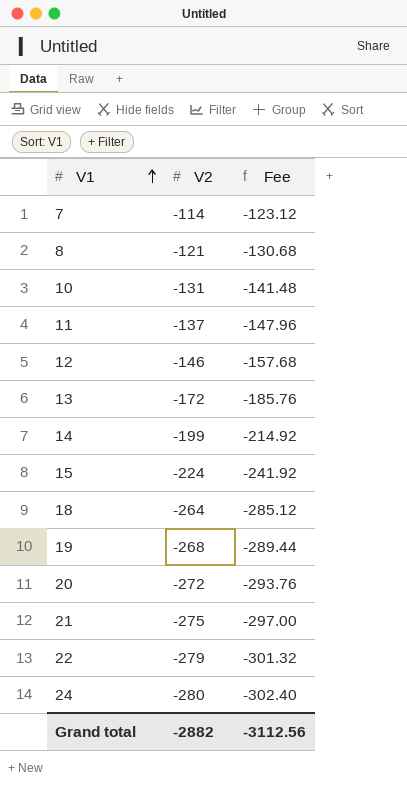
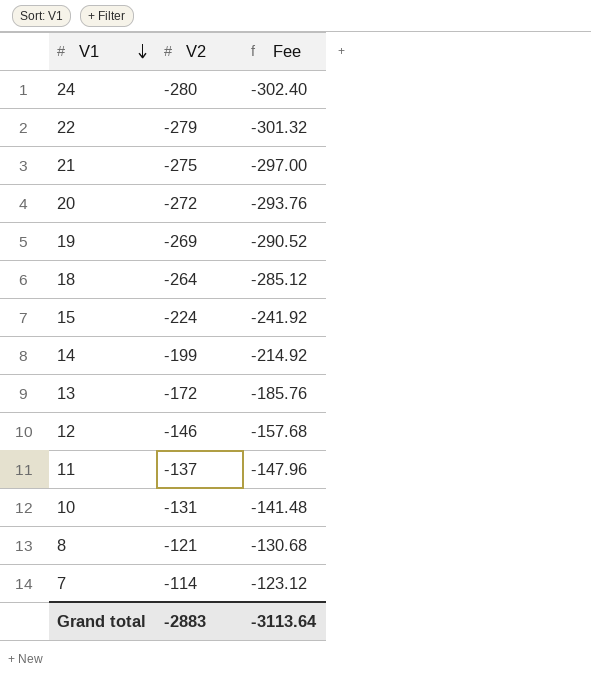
row order: V1 ascending -> V1 descending
19 | V2: -268 -> -269
19 | Fee: -289.44 -> -290.52
Grand total | V2: -2882 -> -2883
Grand total | Fee: -3112.56 -> -3113.64

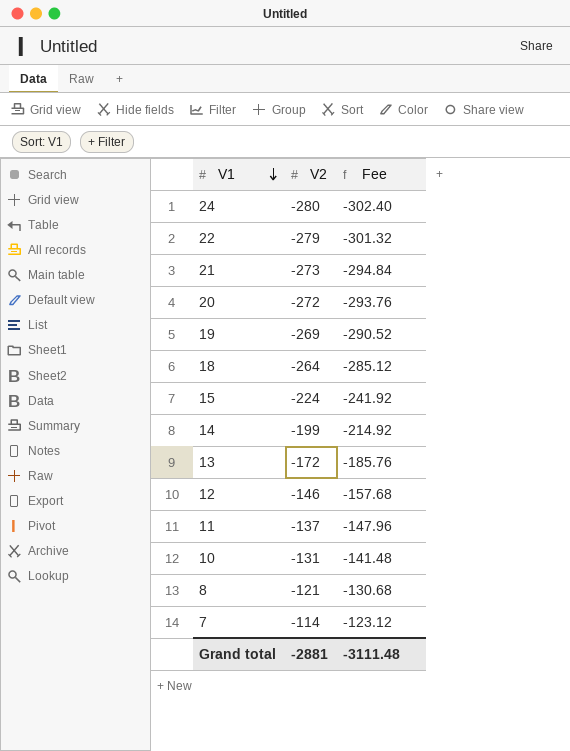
21 | V2: -275 -> -273
21 | Fee: -297.00 -> -294.84
Grand total | V2: -2883 -> -2881
Grand total | Fee: -3113.64 -> -3111.48

